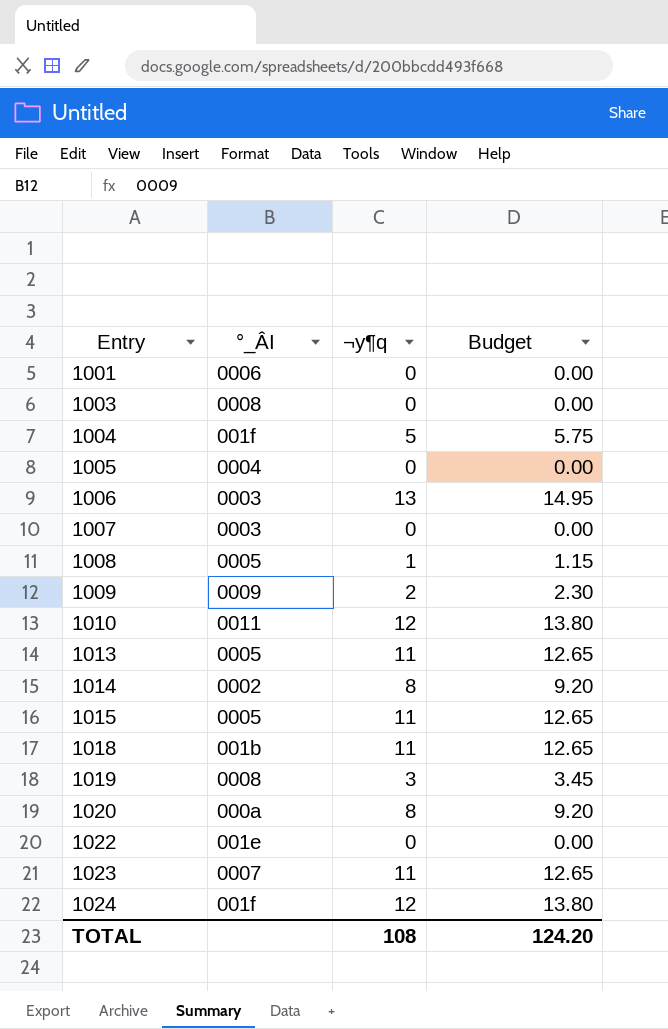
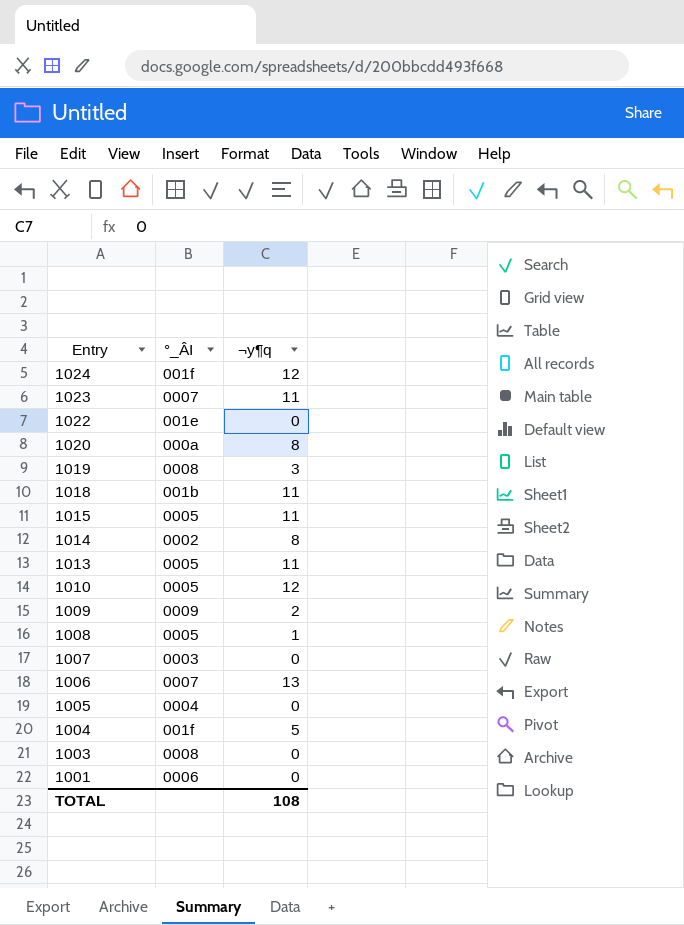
row order: Entry ascending -> Entry descending
column Budget | formula: [¬y¶q] * 1.15 -> none
1010 | °_ÂI: 0011 -> 0005
1006 | °_ÂI: 0003 -> 0007

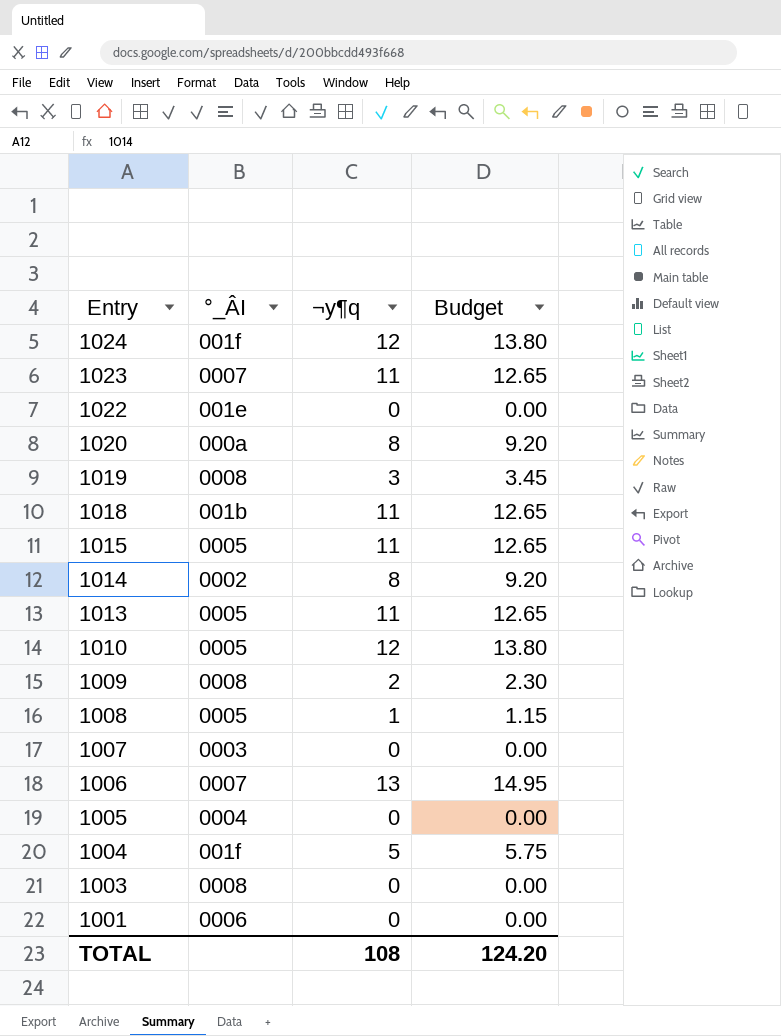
column Budget | formula: none -> [¬y¶q] * 1.15
1009 | °_ÂI: 0009 -> 0008

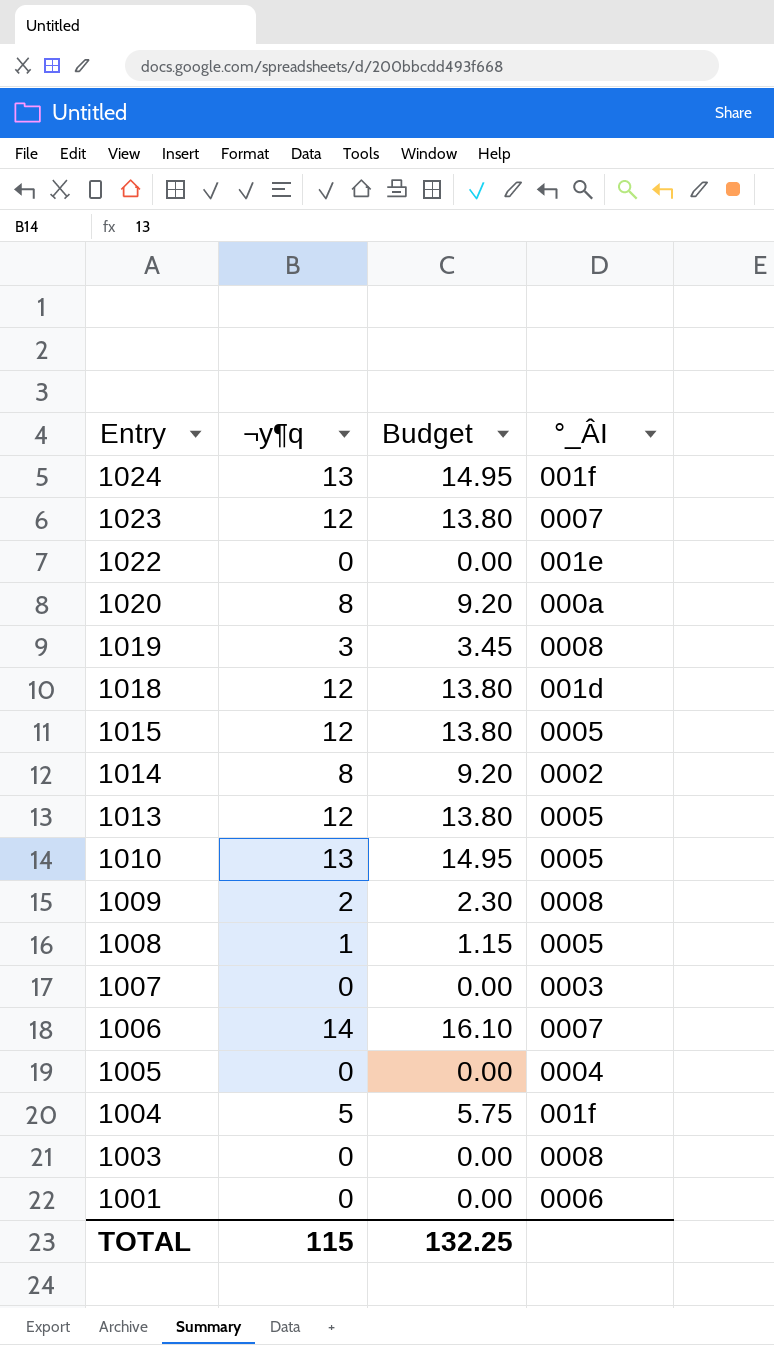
column °_ÂI | position: 2 -> 4
1024 | ¬y¶q: 12 -> 13
1024 | Budget: 13.80 -> 14.95
1023 | ¬y¶q: 11 -> 12
1023 | Budget: 12.65 -> 13.80
1018 | ¬y¶q: 11 -> 12
1018 | Budget: 12.65 -> 13.80
1018 | °_ÂI: 001b -> 001d
1015 | ¬y¶q: 11 -> 12
1015 | Budget: 12.65 -> 13.80
1013 | ¬y¶q: 11 -> 12
1013 | Budget: 12.65 -> 13.80
1010 | ¬y¶q: 12 -> 13
1010 | Budget: 13.80 -> 14.95
1006 | ¬y¶q: 13 -> 14
1006 | Budget: 14.95 -> 16.10
TOTAL | ¬y¶q: 108 -> 115
TOTAL | Budget: 124.20 -> 132.25

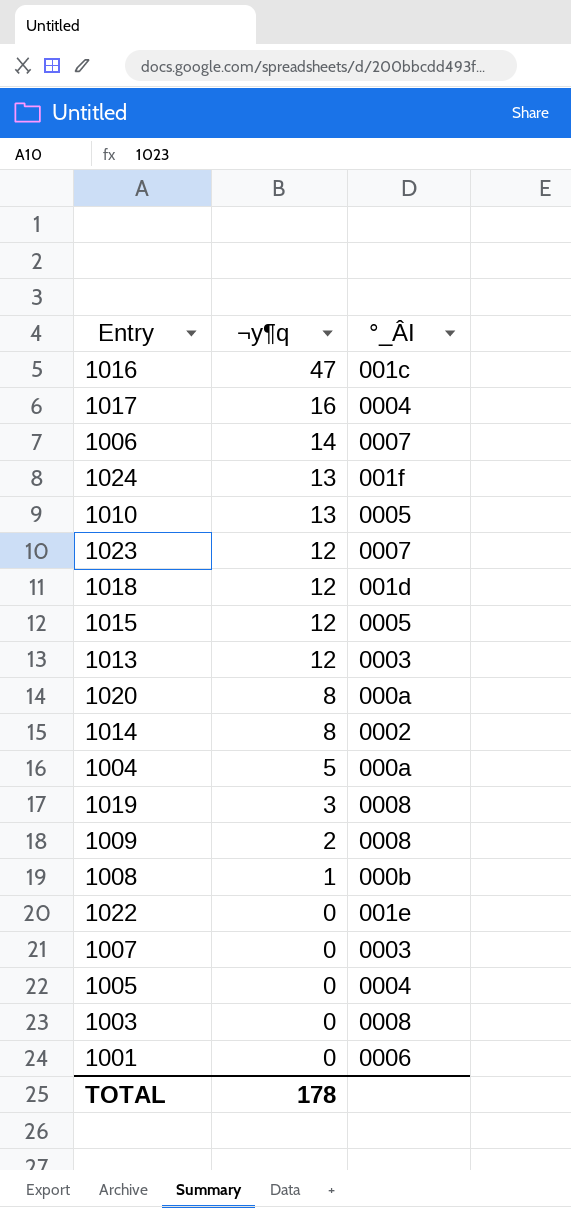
row order: Entry descending -> ¬y¶q descending
column Budget | formula: [¬y¶q] * 1.15 -> none
row 1016: none -> 47 | 001c
row 1017: none -> 16 | 0004
1013 | °_ÂI: 0005 -> 0003
1004 | °_ÂI: 001f -> 000a
1008 | °_ÂI: 0005 -> 000b
TOTAL | ¬y¶q: 115 -> 178

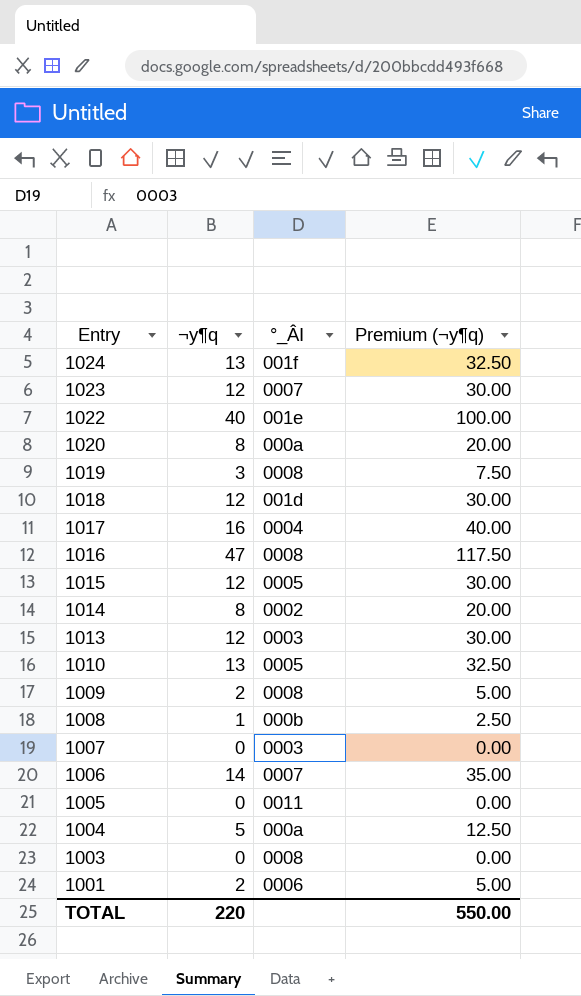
row order: ¬y¶q descending -> Entry descending
column Premium (¬y¶q) | formula: none -> [¬y¶q] * 2.5
1022 | ¬y¶q: 0 -> 40
1016 | °_ÂI: 001c -> 0008
1005 | °_ÂI: 0004 -> 0011
1001 | ¬y¶q: 0 -> 2
TOTAL | ¬y¶q: 178 -> 220

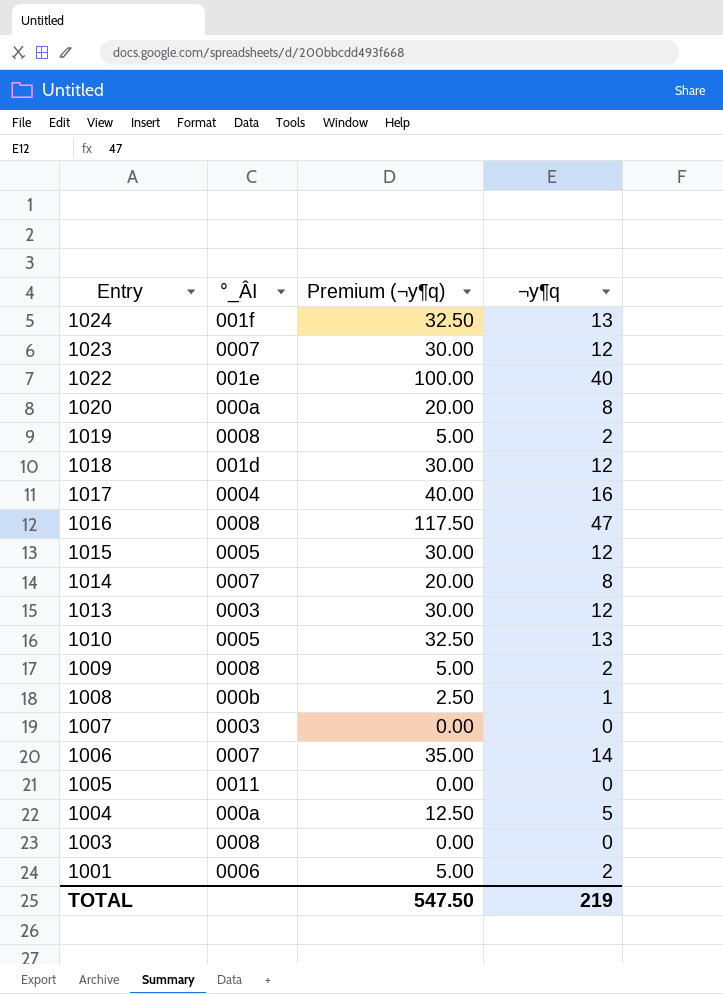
column ¬y¶q | position: 2 -> 4
1019 | Premium (¬y¶q): 7.50 -> 5.00
1019 | ¬y¶q: 3 -> 2
1014 | °_ÂI: 0002 -> 0007
TOTAL | Premium (¬y¶q): 550.00 -> 547.50
TOTAL | ¬y¶q: 220 -> 219

